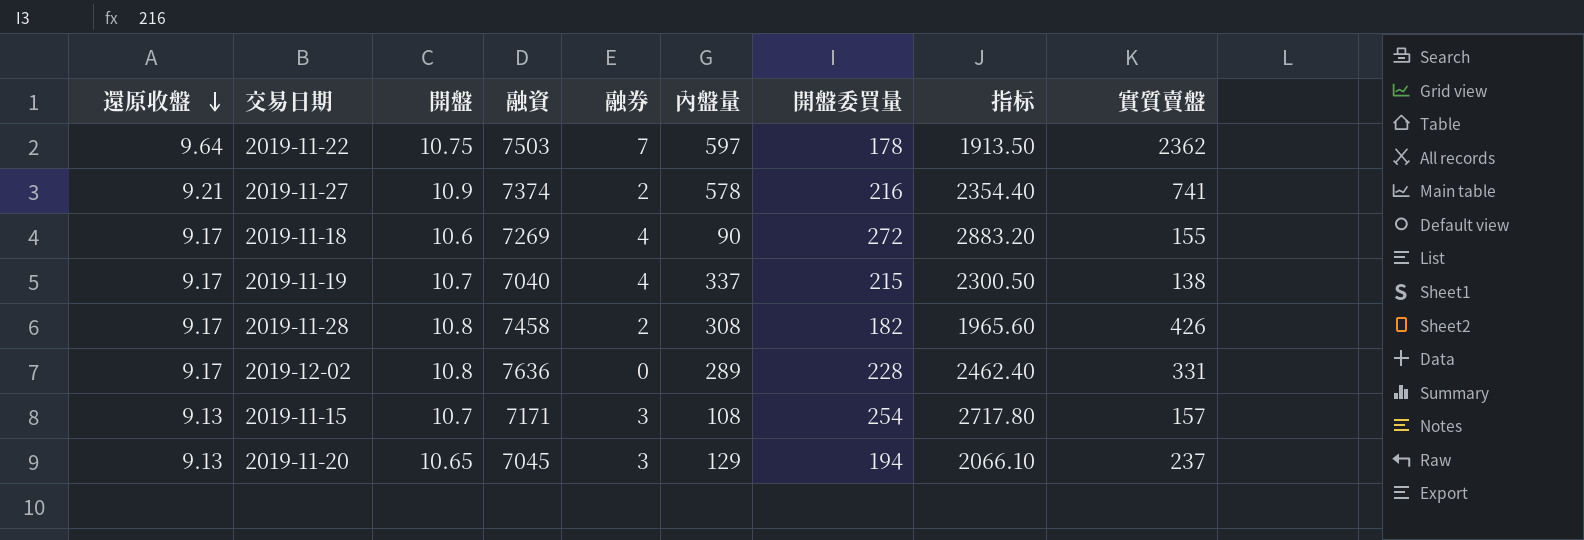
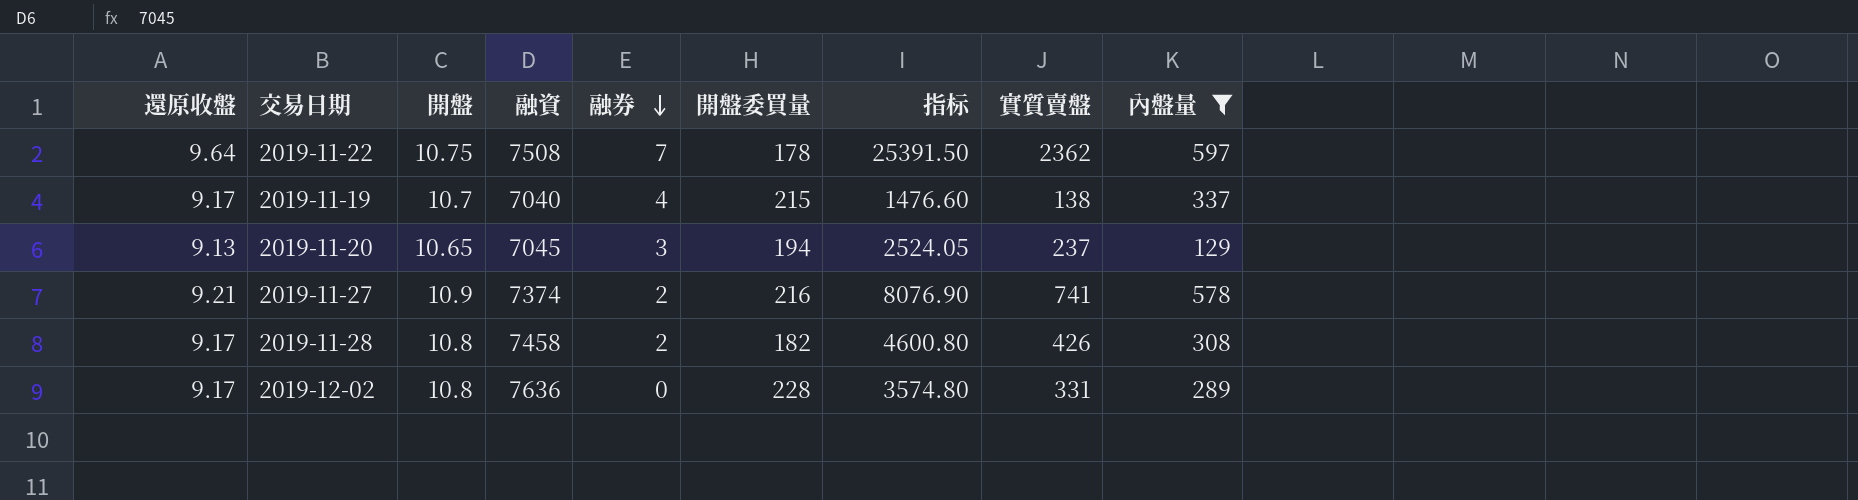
filter: none -> 內盤量 >= 129
row order: 還原收盤 descending -> 融券 descending
column 指标 | formula: [開盤] * [開盤委買量] -> [開盤] * [實質賣盤]
column 內盤量 | position: 6 -> 9
2019-11-22 | 融資: 7503 -> 7508

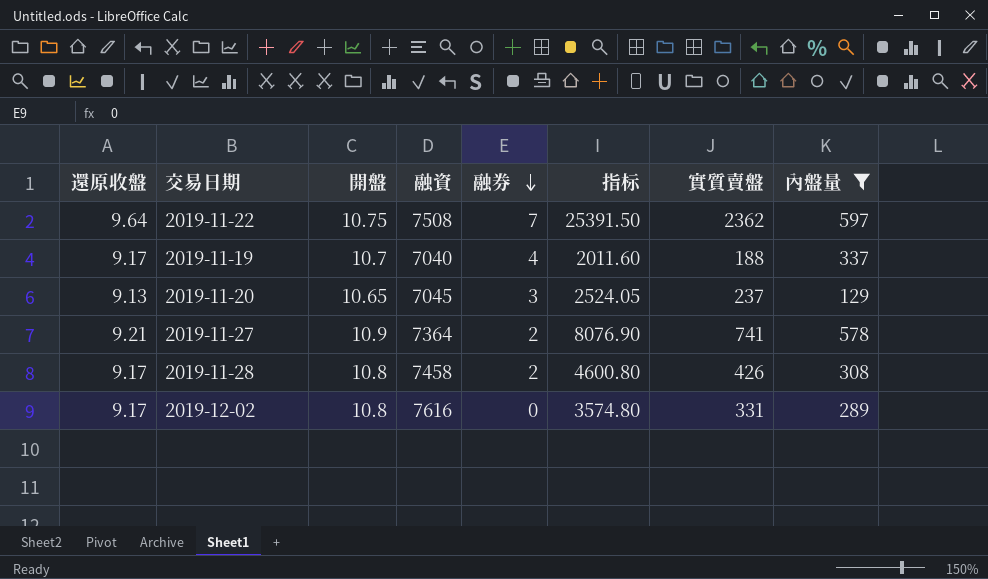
column 開盤委買量 | position: 6 -> none
2019-11-19 | 指标: 1476.60 -> 2011.60
2019-11-19 | 實質賣盤: 138 -> 188
2019-11-27 | 融資: 7374 -> 7364
2019-12-02 | 融資: 7636 -> 7616

